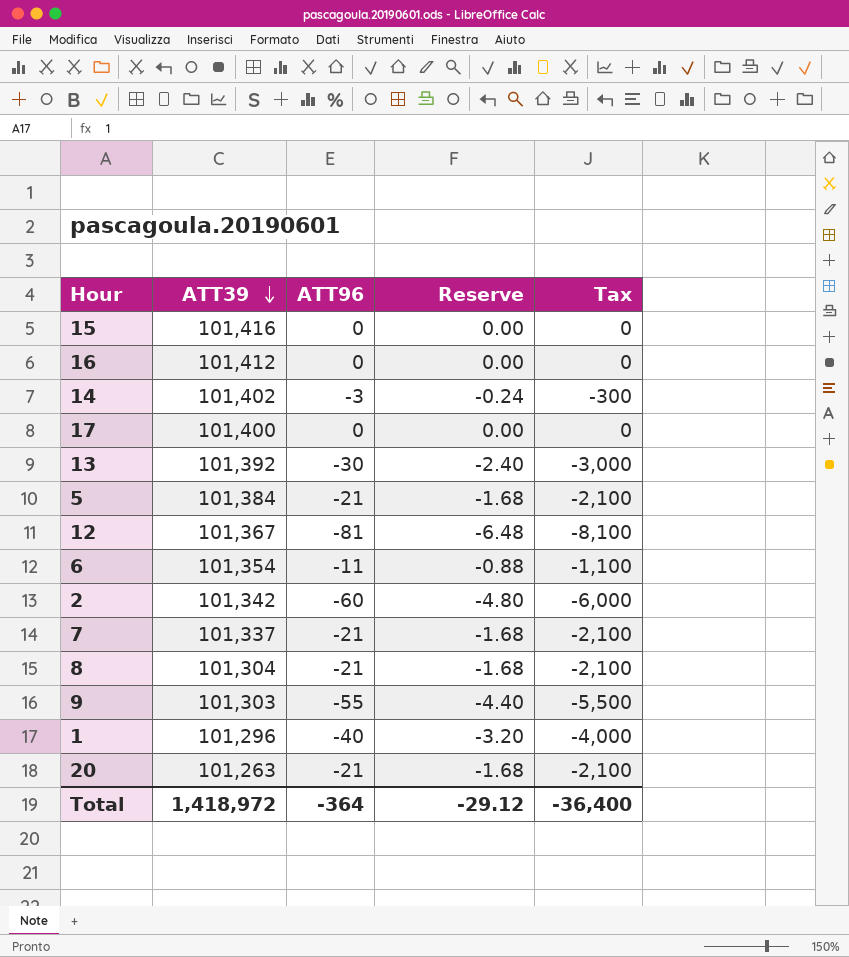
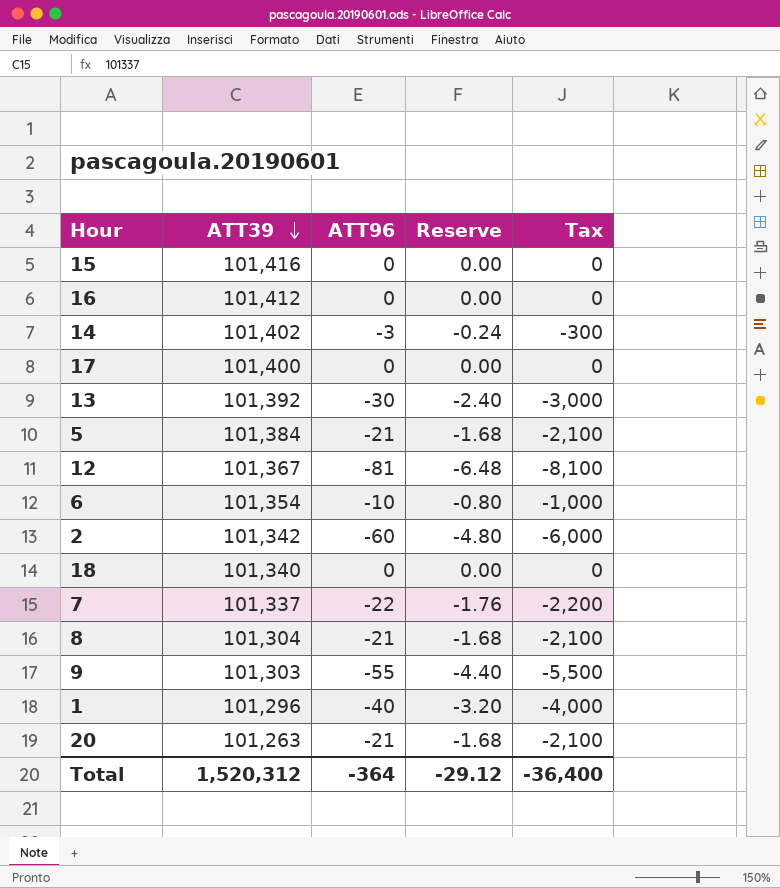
6 | ATT96: -11 -> -10
6 | Reserve: -0.88 -> -0.80
6 | Tax: -1,100 -> -1,000
row 18: none -> 101,340 | 0 | 0.00 | 0
7 | ATT96: -21 -> -22
7 | Reserve: -1.68 -> -1.76
7 | Tax: -2,100 -> -2,200
Total | ATT39: 1,418,972 -> 1,520,312

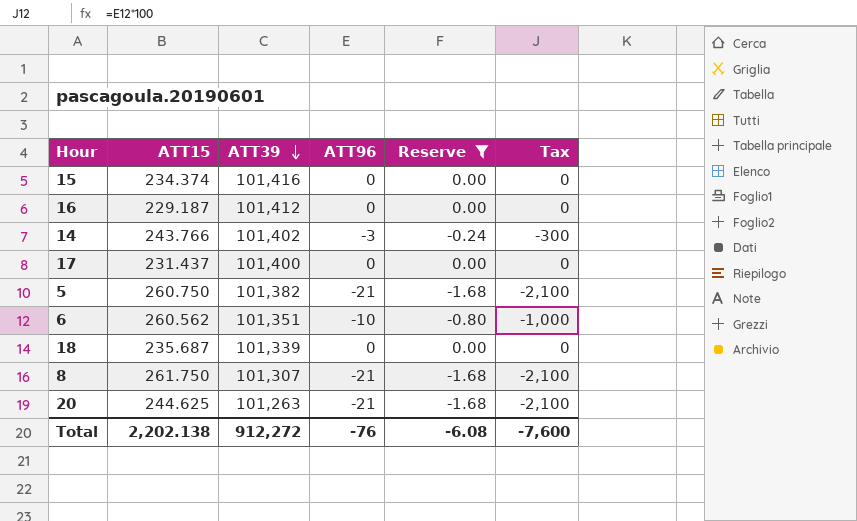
filter: none -> Reserve >= -1.68
column ATT15 | position: none -> 2
5 | ATT39: 101,384 -> 101,382
6 | ATT39: 101,354 -> 101,351
18 | ATT39: 101,340 -> 101,339
8 | ATT39: 101,304 -> 101,307
Total | ATT39: 1,520,312 -> 912,272
Total | ATT96: -364 -> -76
Total | Reserve: -29.12 -> -6.08
Total | Tax: -36,400 -> -7,600

